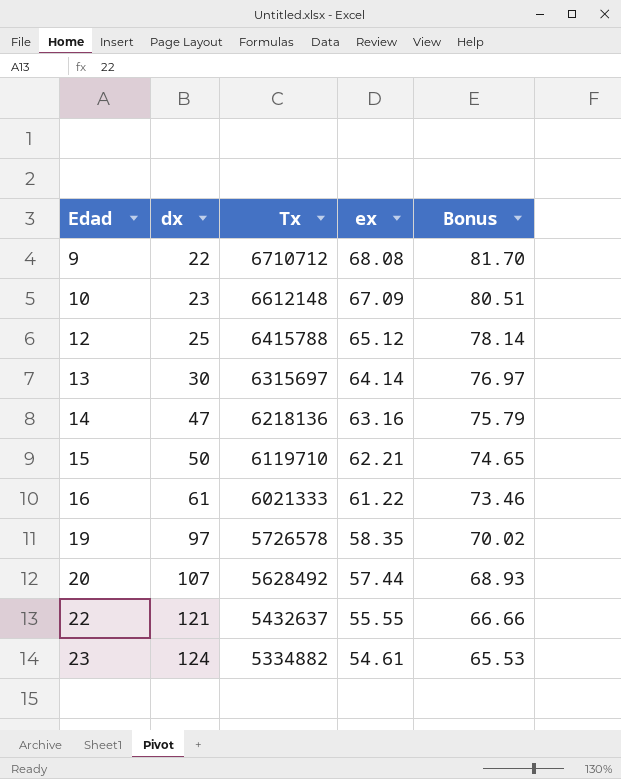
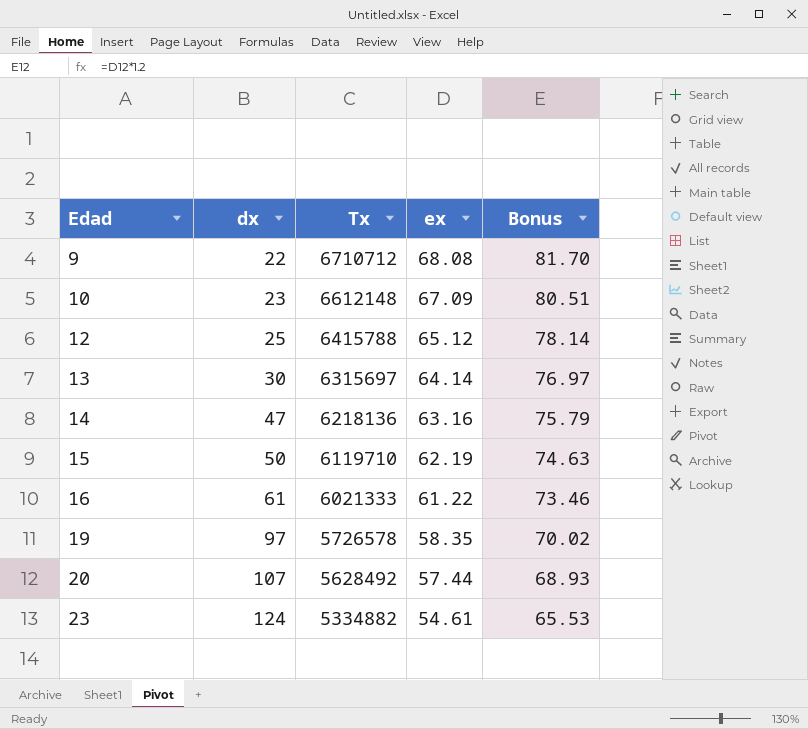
row 22: 121 | 5432637 | 55.55 | 66.66 -> none
15 | ex: 62.21 -> 62.19
15 | Bonus: 74.65 -> 74.63

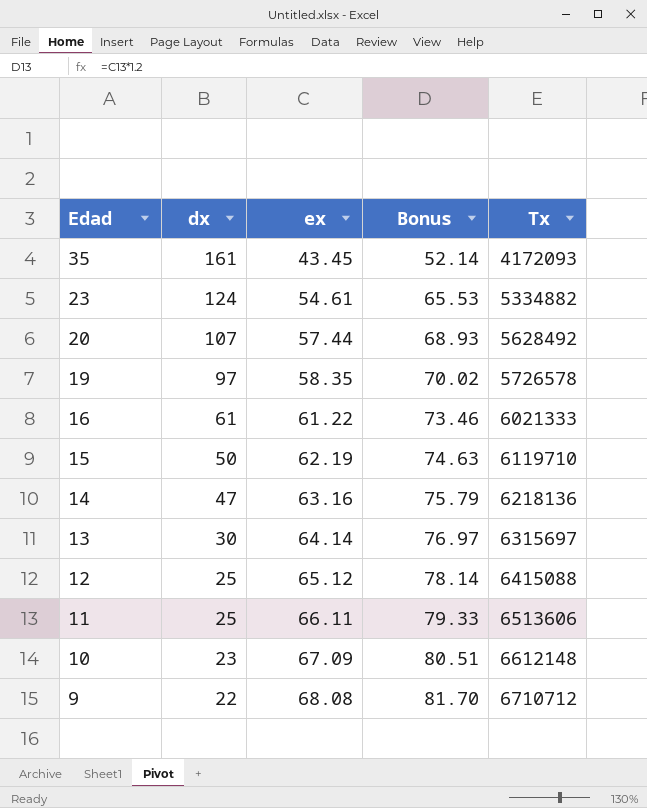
row order: Edad ascending -> Edad descending
column Tx | position: 3 -> 5
row 35: none -> 161 | 43.45 | 52.14 | 4172093
12 | Tx: 6415788 -> 6415088
row 11: none -> 25 | 66.11 | 79.33 | 6513606

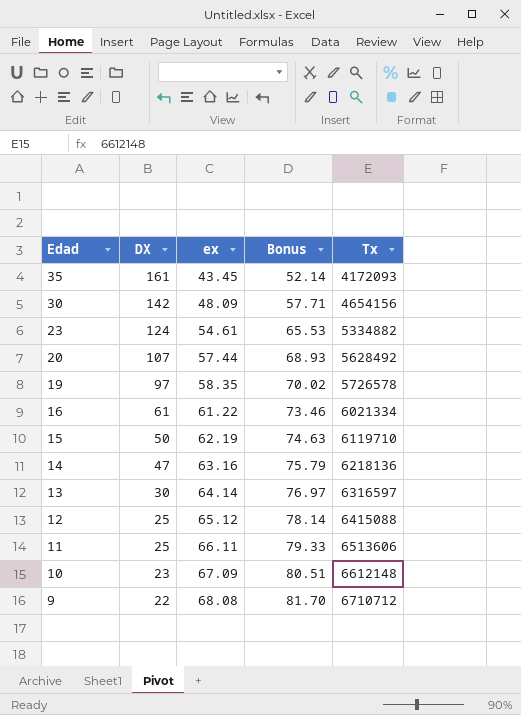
column name: dx -> DX
row 30: none -> 142 | 48.09 | 57.71 | 4654156
16 | Tx: 6021333 -> 6021334
13 | Tx: 6315697 -> 6316597

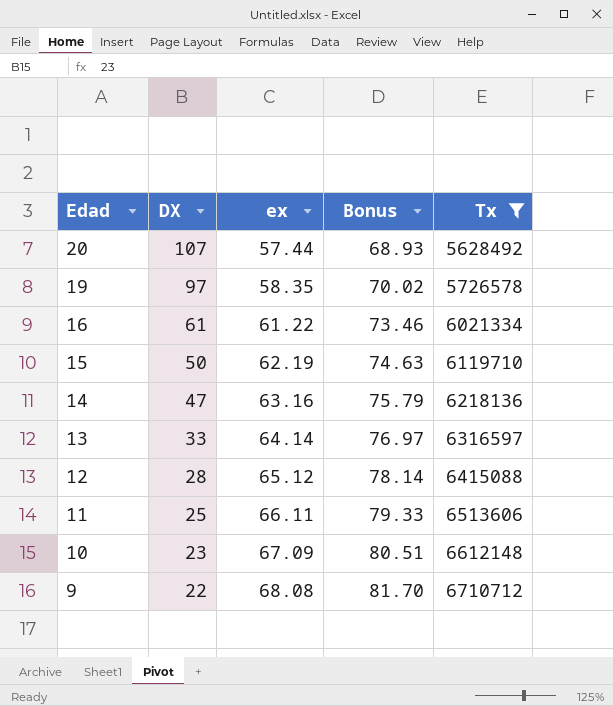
filter: none -> Tx >= 5628492
13 | DX: 30 -> 33
12 | DX: 25 -> 28

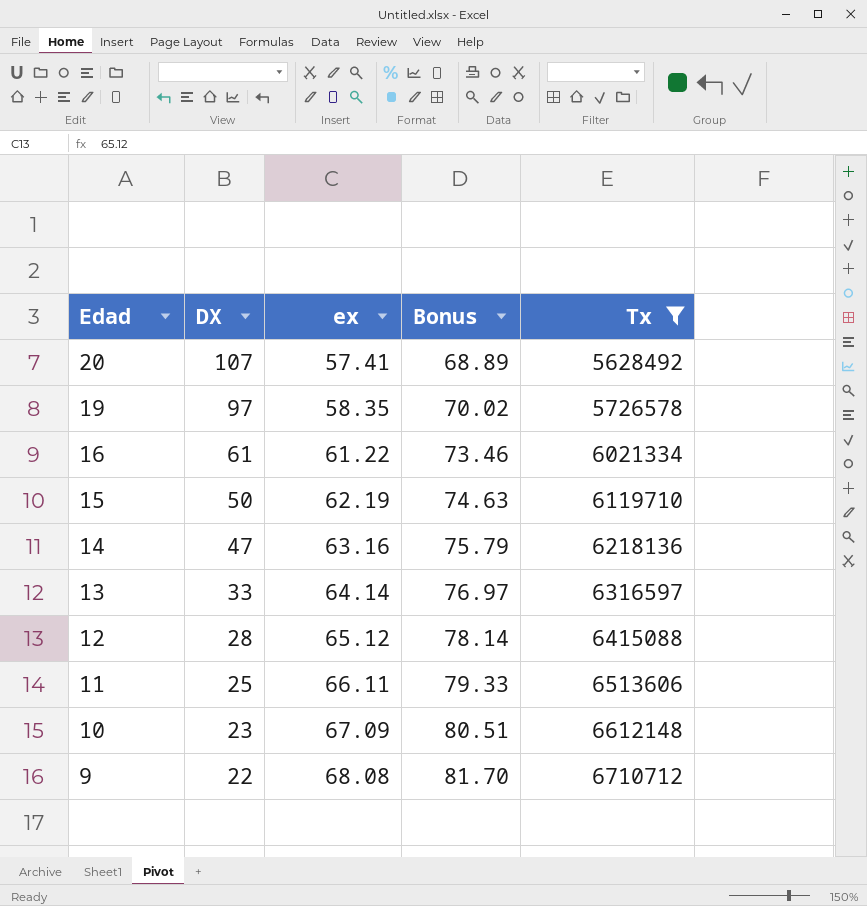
20 | ex: 57.44 -> 57.41
20 | Bonus: 68.93 -> 68.89

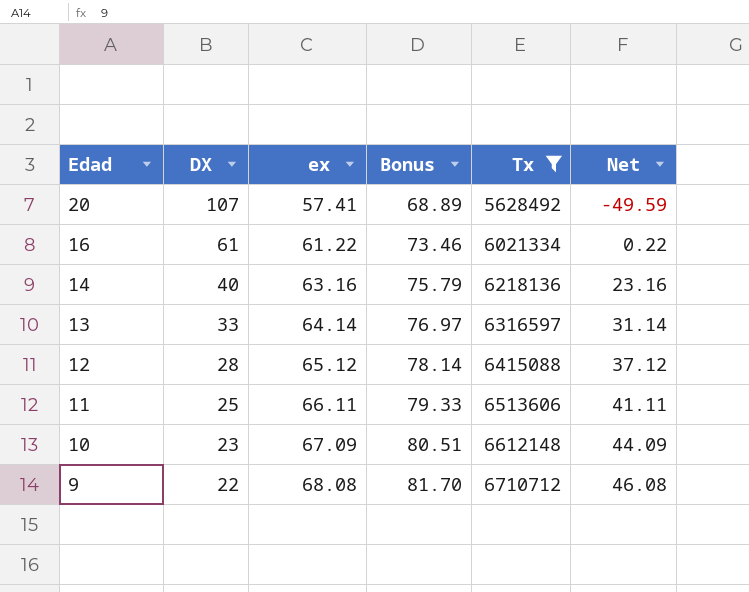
column Net | formula: none -> [ex] - [DX]
row 19: 97 | 58.35 | 70.02 | 5726578 -> none
row 15: 50 | 62.19 | 74.63 | 6119710 -> none
14 | DX: 47 -> 40

